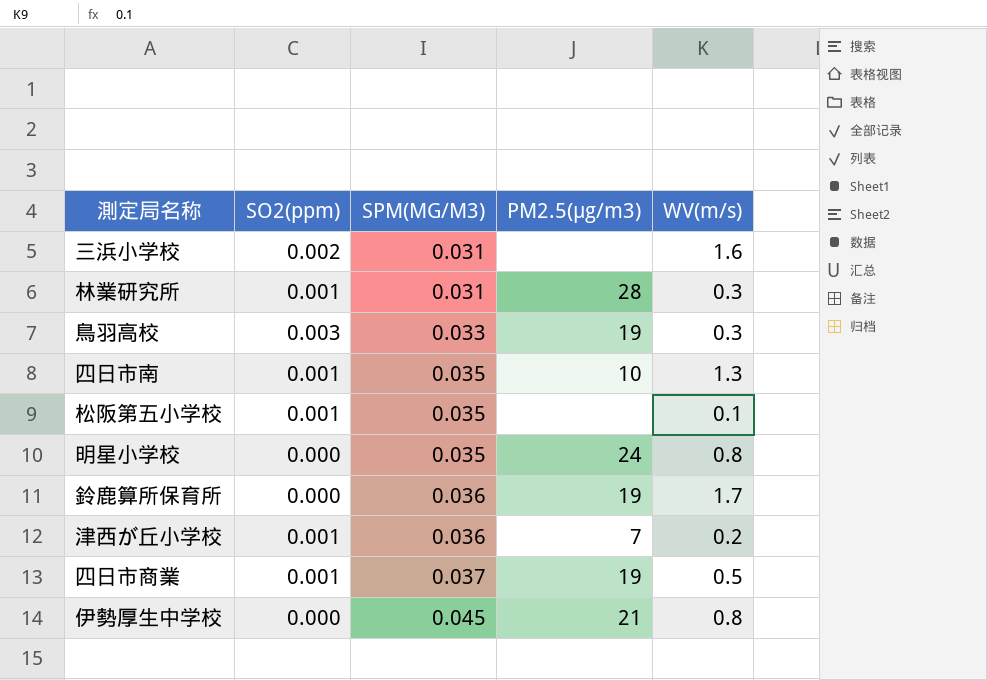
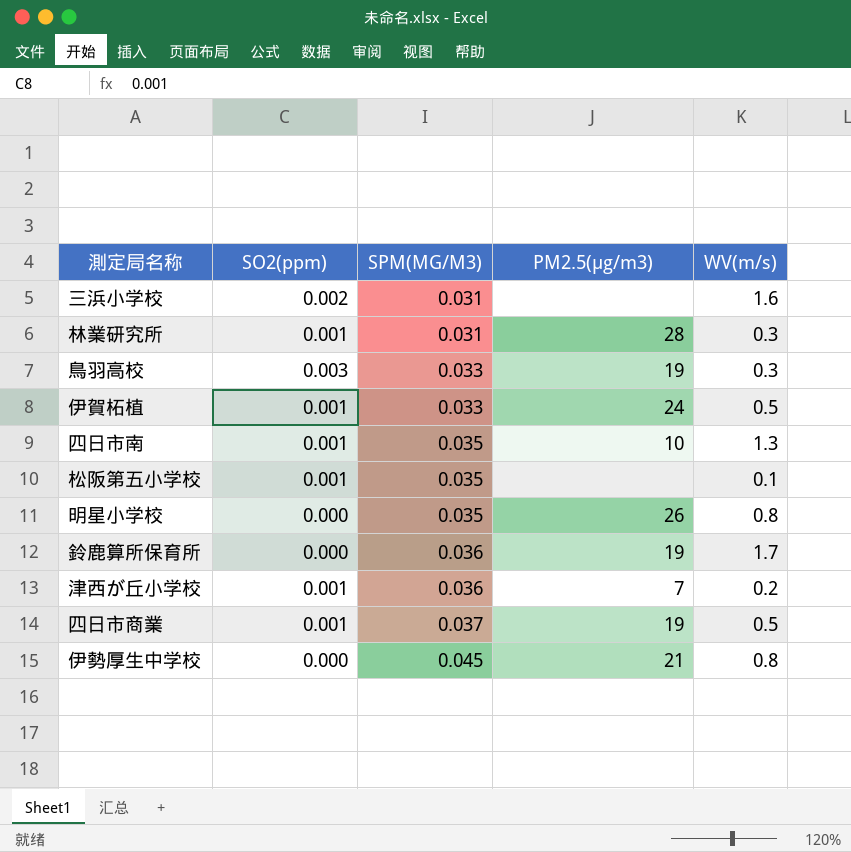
row 伊賀柘植: none -> 0.001 | 0.033 | 24 | 0.5
明星小学校 | PM2.5(μg/m3): 24 -> 26

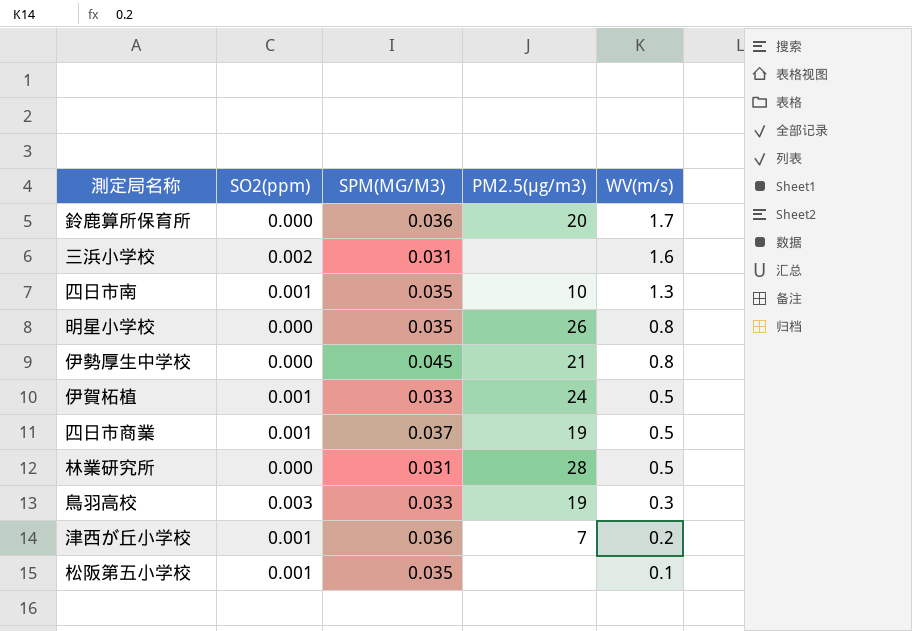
row order: SPM(MG/M3) ascending -> WV(m/s) descending
鈴鹿算所保育所 | PM2.5(μg/m3): 19 -> 20
林業研究所 | SO2(ppm): 0.001 -> 0.000
林業研究所 | WV(m/s): 0.3 -> 0.5

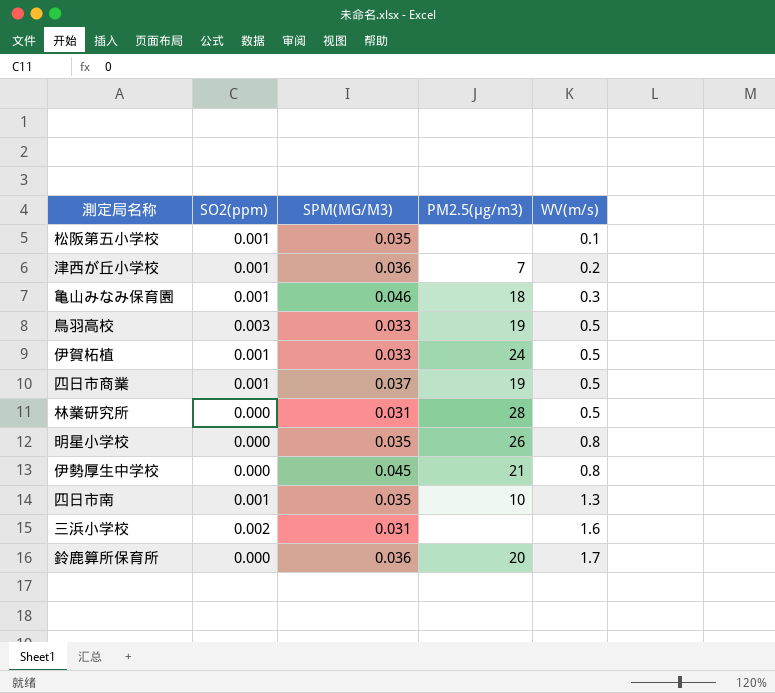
row order: WV(m/s) descending -> WV(m/s) ascending
row 亀山みなみ保育園: none -> 0.001 | 0.046 | 18 | 0.3
鳥羽高校 | WV(m/s): 0.3 -> 0.5

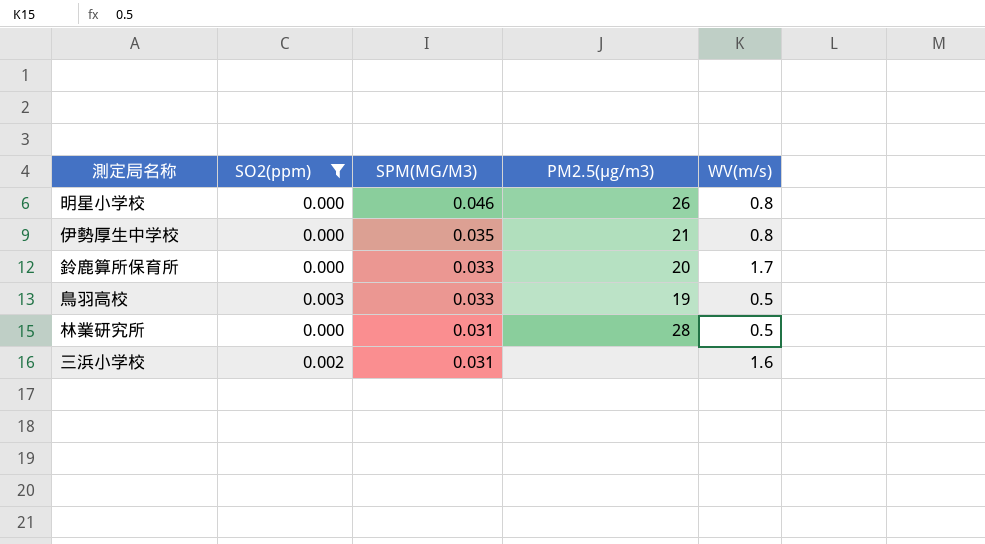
filter: none -> SO2(ppm) != 0.001
row order: WV(m/s) ascending -> SPM(MG/M3) descending
明星小学校 | SPM(MG/M3): 0.035 -> 0.046
伊勢厚生中学校 | SPM(MG/M3): 0.045 -> 0.035
鈴鹿算所保育所 | SPM(MG/M3): 0.036 -> 0.033

